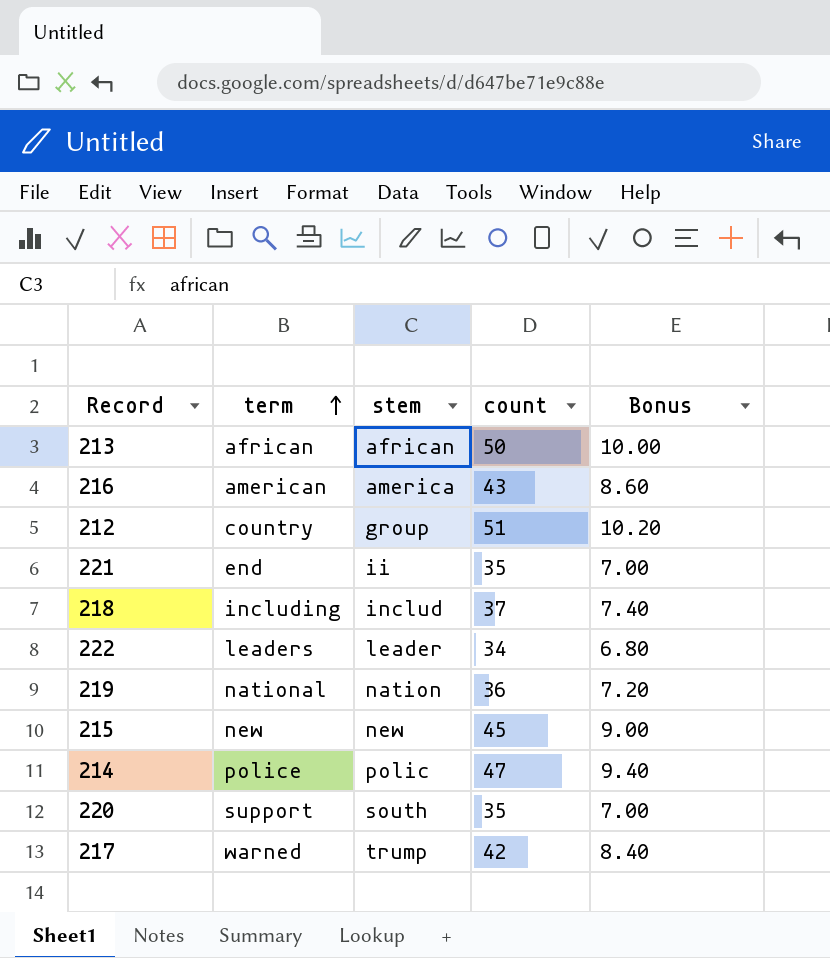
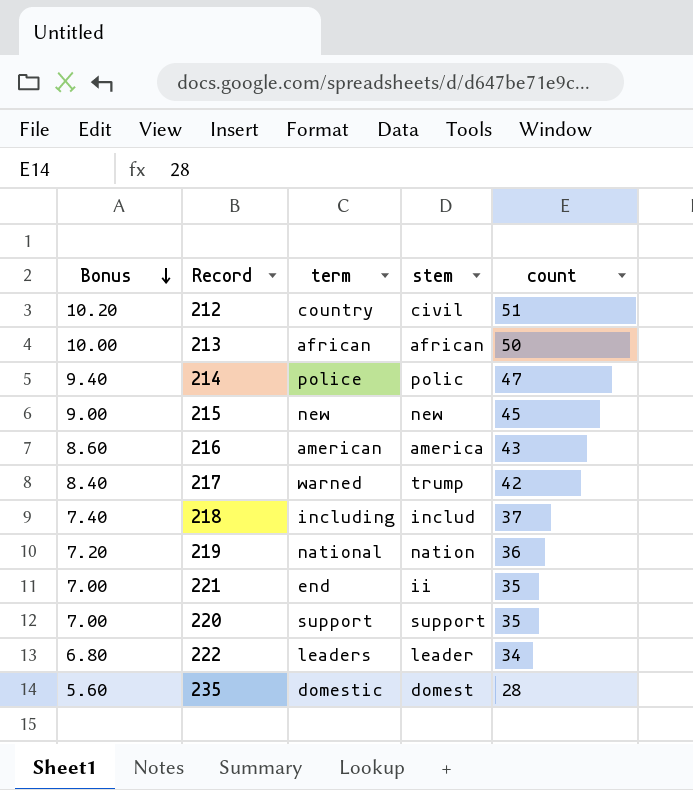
row order: term ascending -> Bonus descending
column Bonus | position: 5 -> 1
212 | stem: group -> civil
220 | stem: south -> support
row 235: none -> 5.60 | domestic | domest | 28

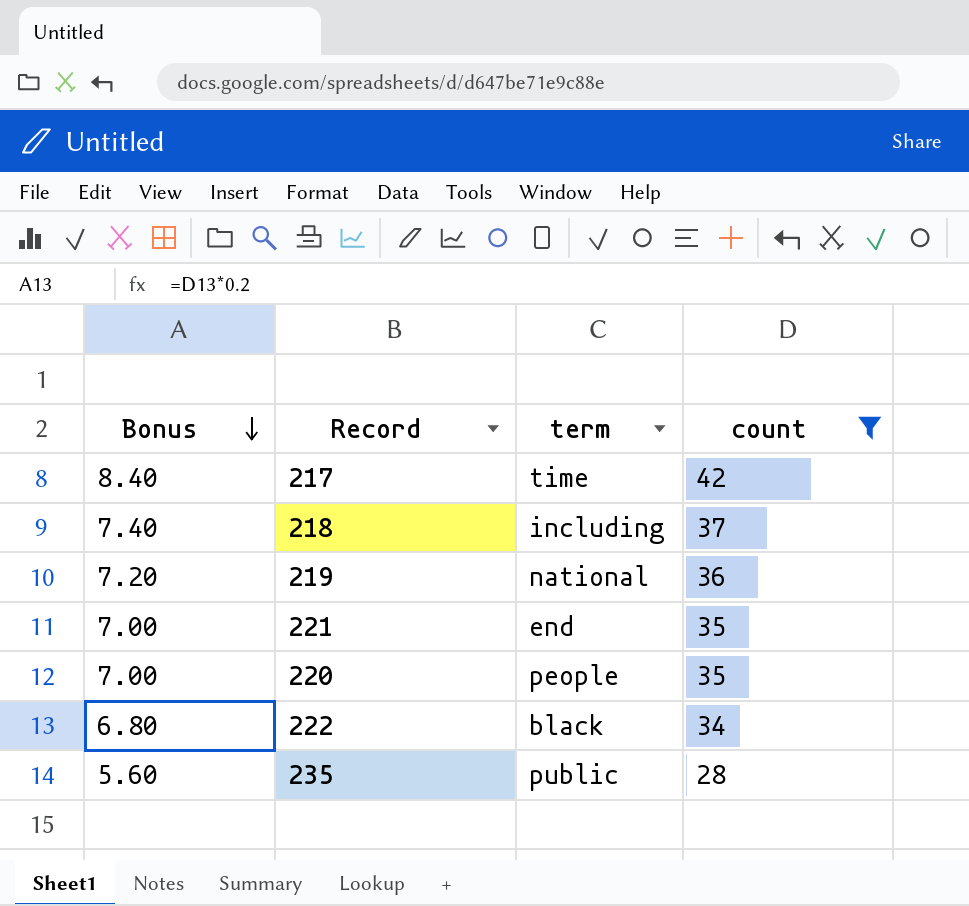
filter: none -> count <= 42
column stem | position: 4 -> none
217 | term: warned -> time
220 | term: support -> people
222 | term: leaders -> black
235 | term: domestic -> public

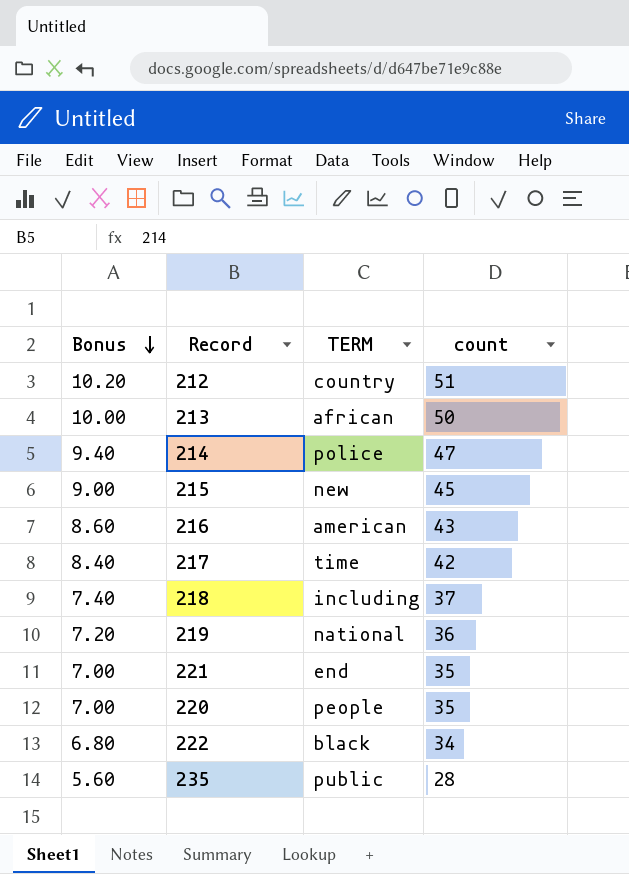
filter: count <= 42 -> none
column name: term -> TERM

